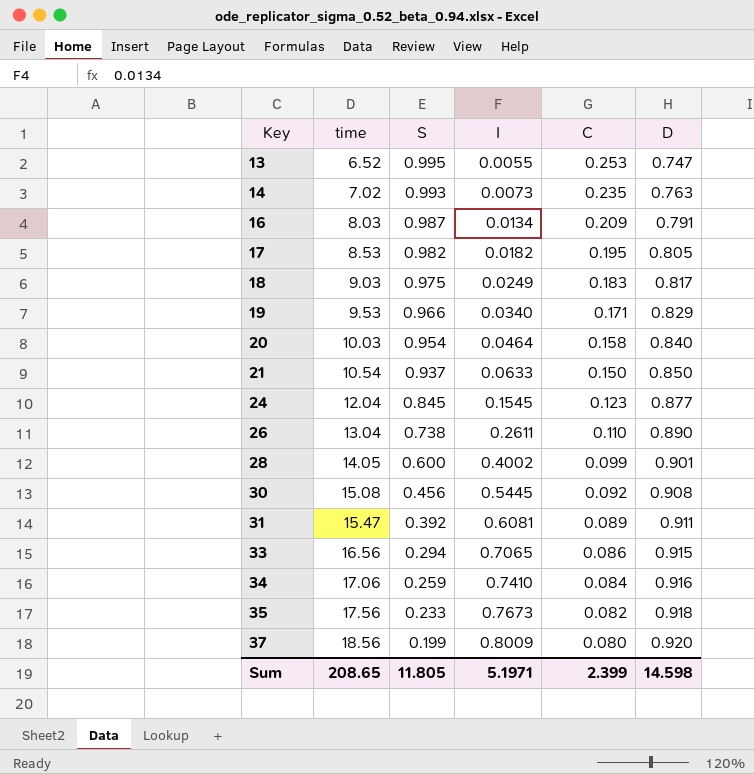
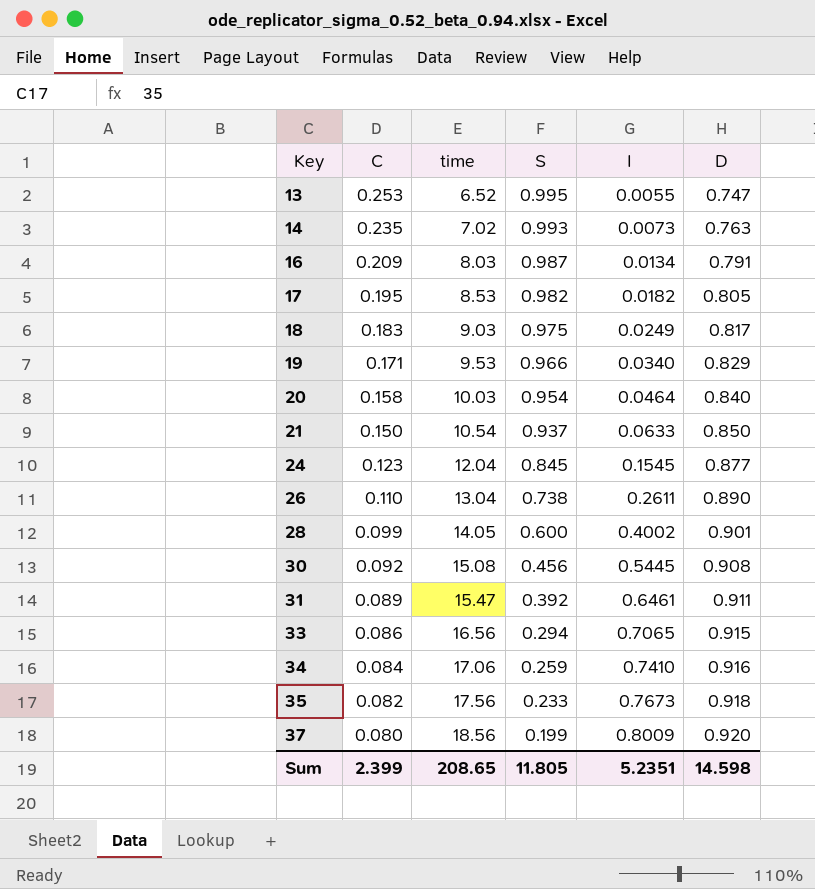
column C | position: 5 -> 2
31 | I: 0.6081 -> 0.6461
Sum | I: 5.1971 -> 5.2351

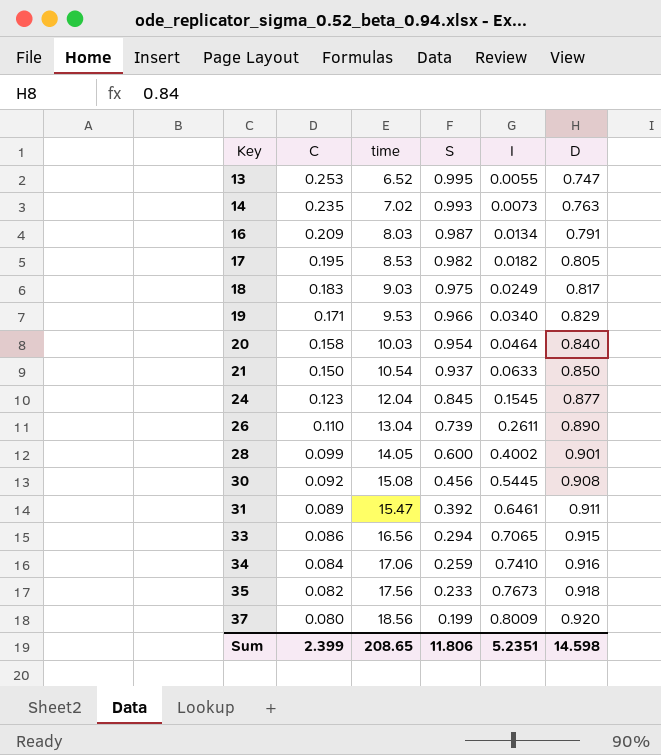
26 | S: 0.738 -> 0.739
Sum | S: 11.805 -> 11.806

